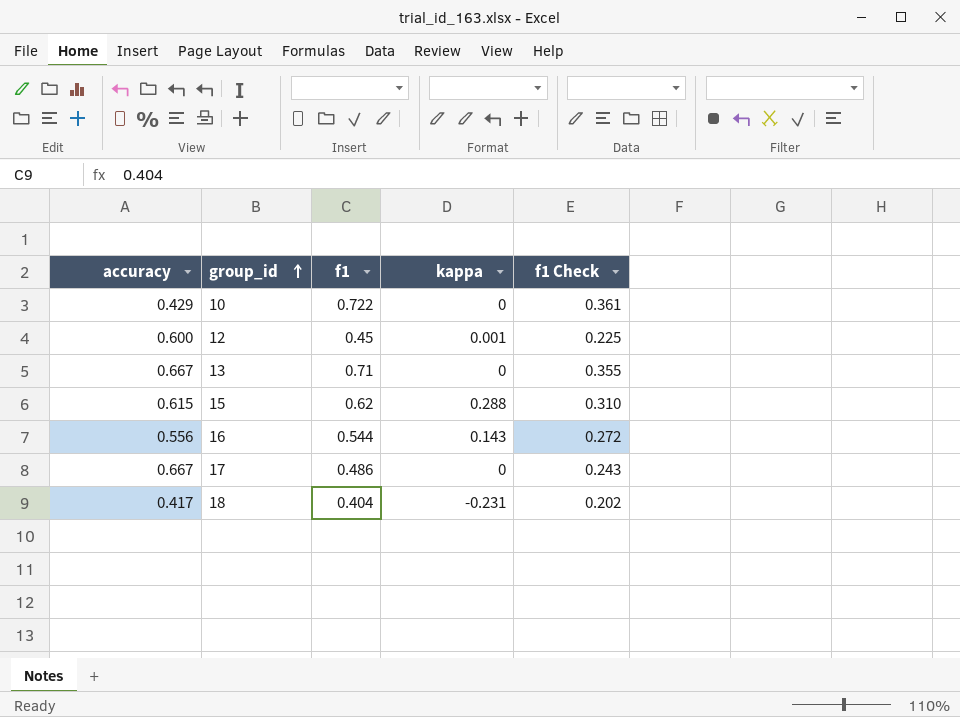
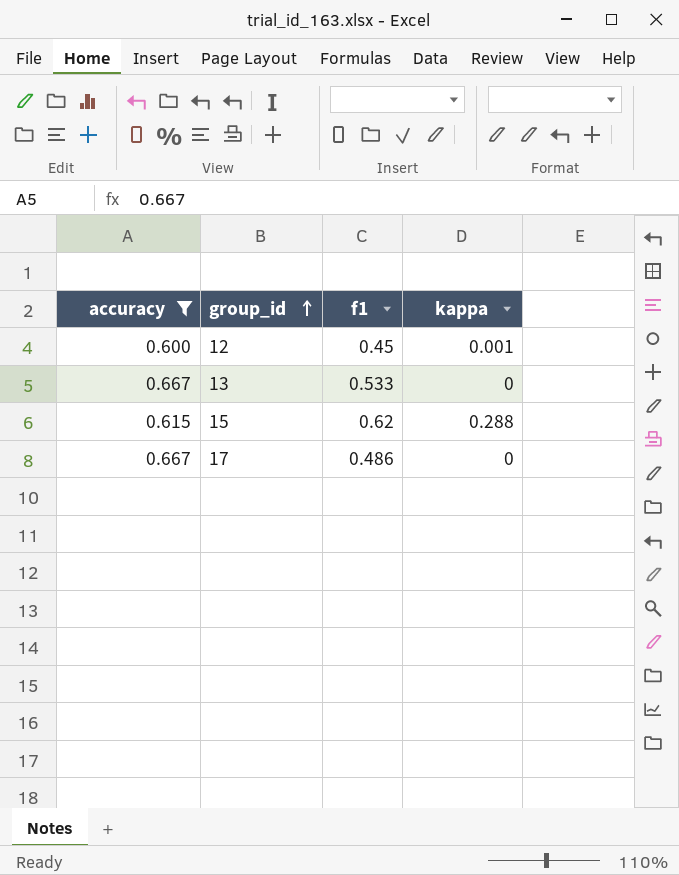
filter: none -> accuracy >= 0.600
column f1 Check | formula: [f1] * 0.5 -> none
13 | f1: 0.71 -> 0.533

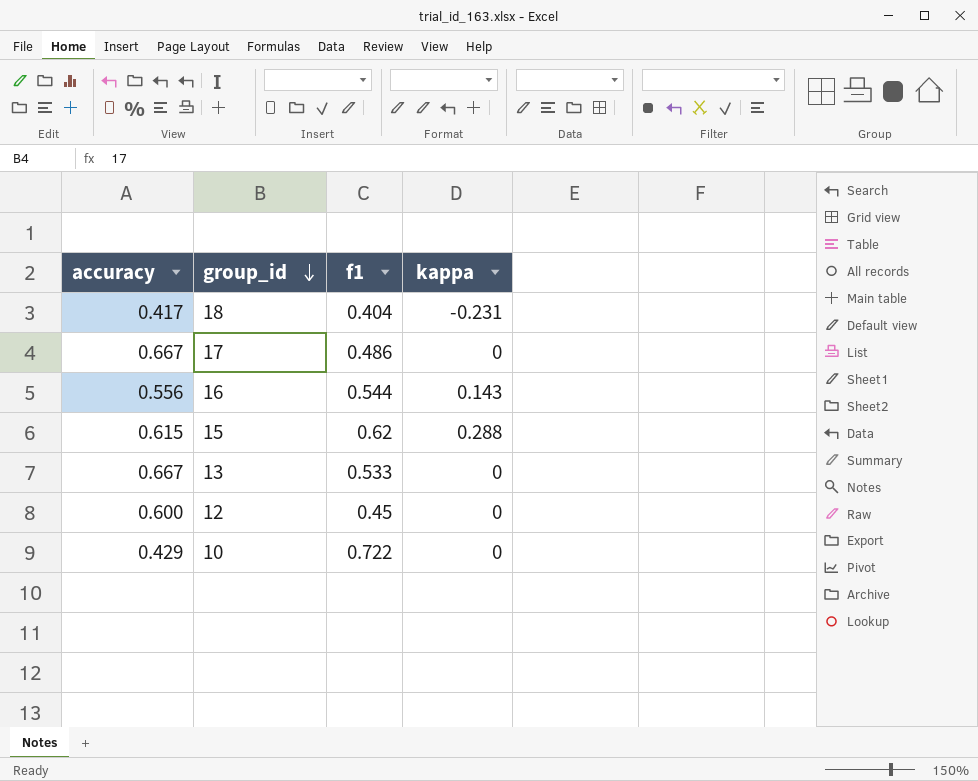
filter: accuracy >= 0.600 -> none
row order: group_id ascending -> group_id descending
12 | kappa: 0.001 -> 0

